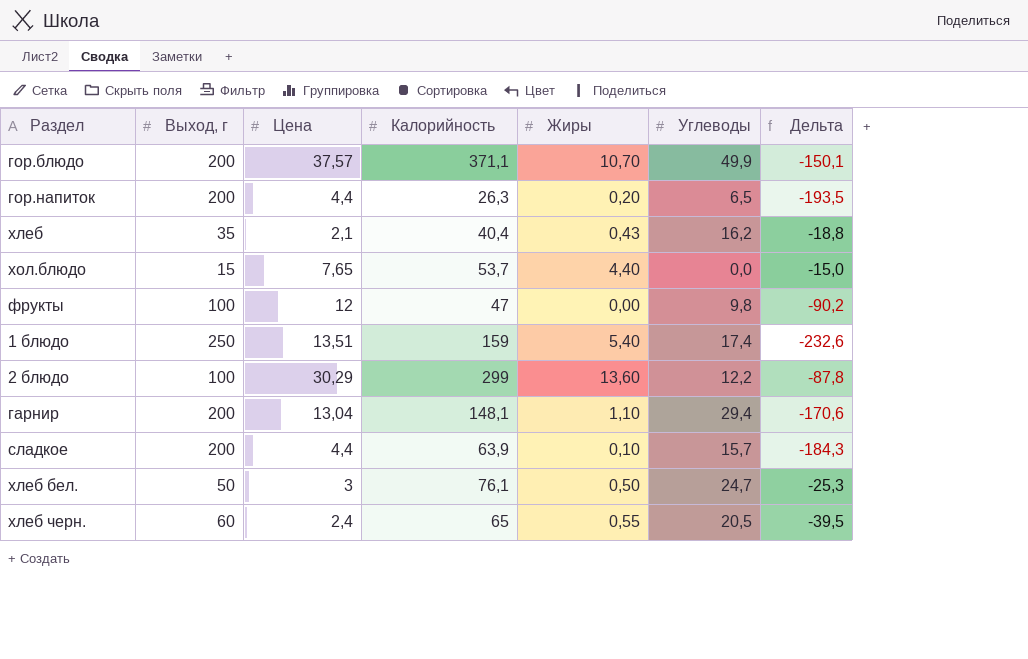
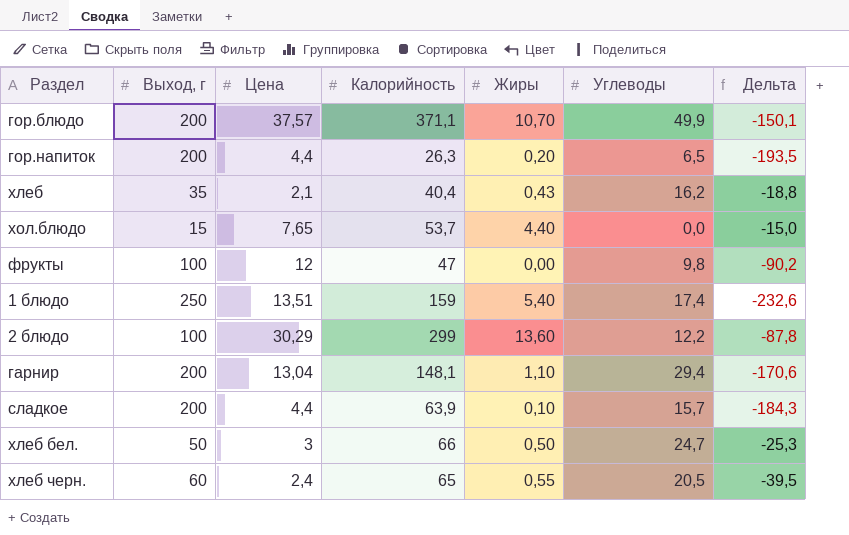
хлеб бел. | Калорийность: 76,1 -> 66

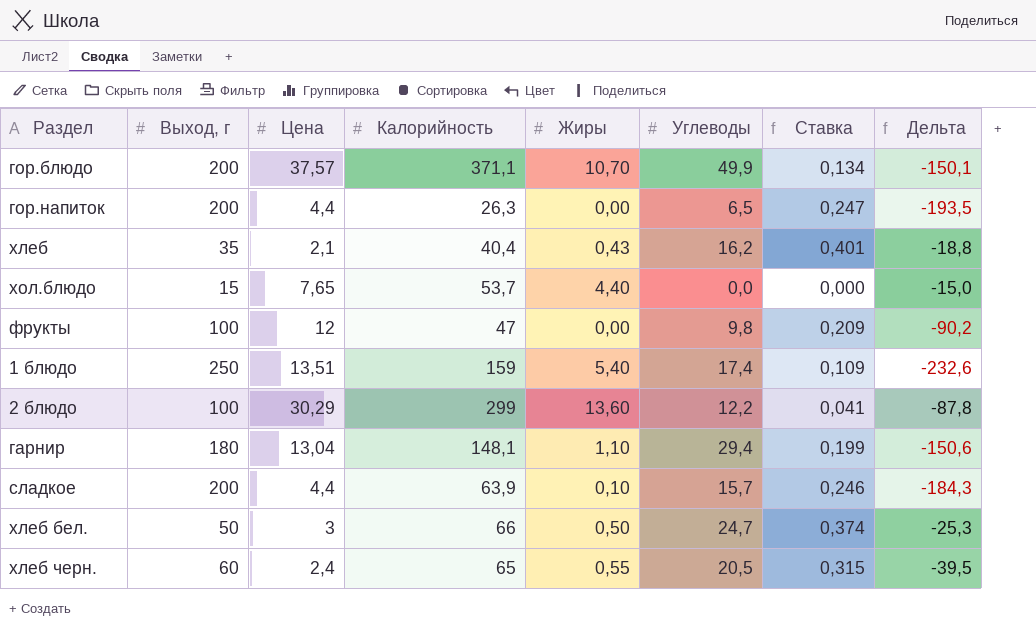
column Ставка | formula: none -> [Углеводы] / [Калорийность]
гор.напиток | Жиры: 0,20 -> 0,00
гарнир | Выход, г: 200 -> 180
гарнир | Дельта: -170,6 -> -150,6

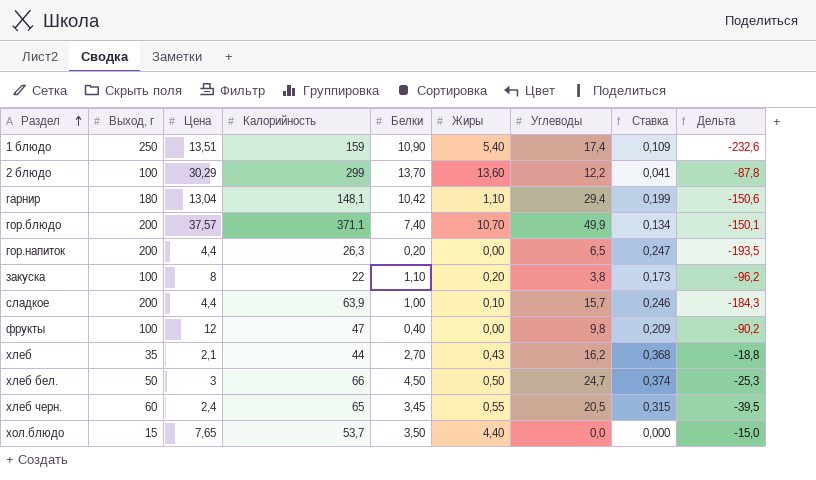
row order: none -> Раздел ascending
column Белки | position: none -> 5
row закуска: none -> 100 | 8 | 22 | 1,10 | 0,20 | 3,8 | 0,173 | -96,2
хлеб | Калорийность: 40,4 -> 44
хлеб | Ставка: 0,401 -> 0,368

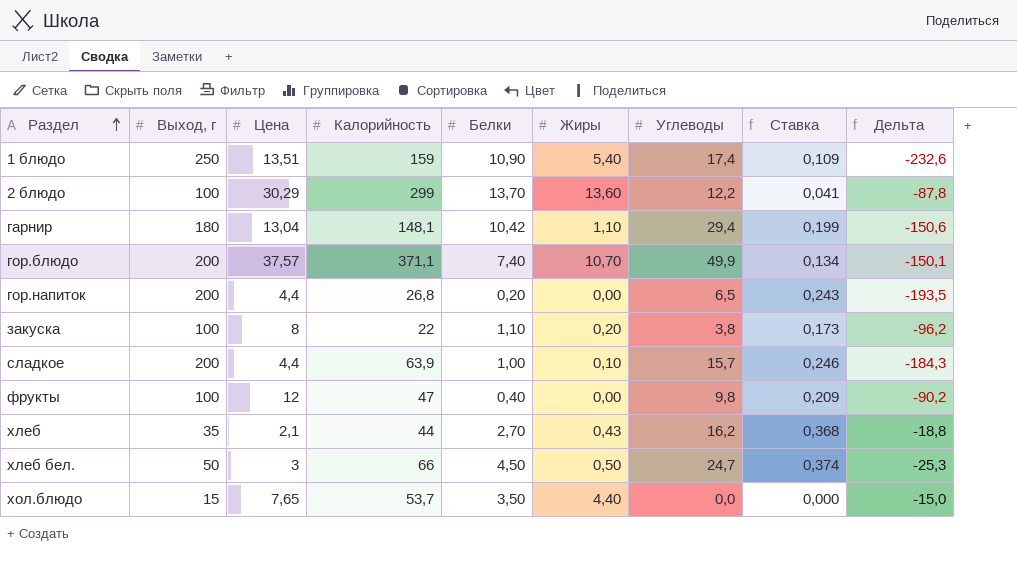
row хлеб черн.: 60 | 2,4 | 65 | 3,45 | 0,55 | 20,5 | 0,315 | -39,5 -> none
гор.напиток | Калорийность: 26,3 -> 26,8
гор.напиток | Ставка: 0,247 -> 0,243

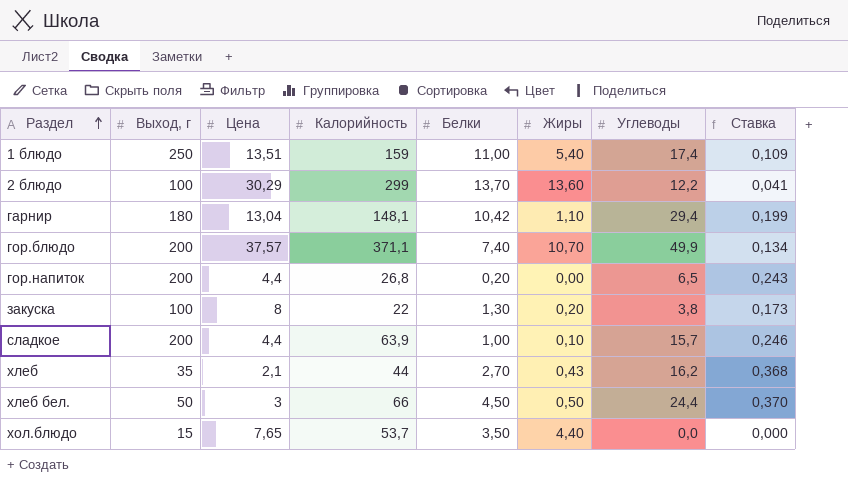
column Дельта | formula: [Углеводы] - [Выход, г] -> none
row фрукты: 100 | 12 | 47 | 0,40 | 0,00 | 9,8 | 0,209 | -90,2 -> none
1 блюдо | Белки: 10,90 -> 11,00
закуска | Белки: 1,10 -> 1,30
хлеб бел. | Углеводы: 24,7 -> 24,4
хлеб бел. | Ставка: 0,374 -> 0,370

